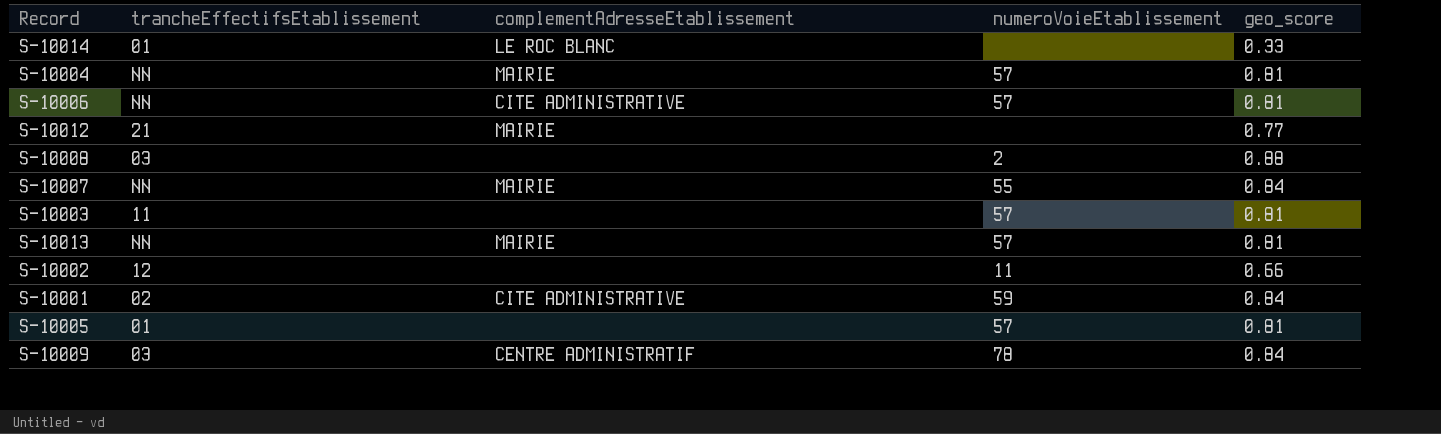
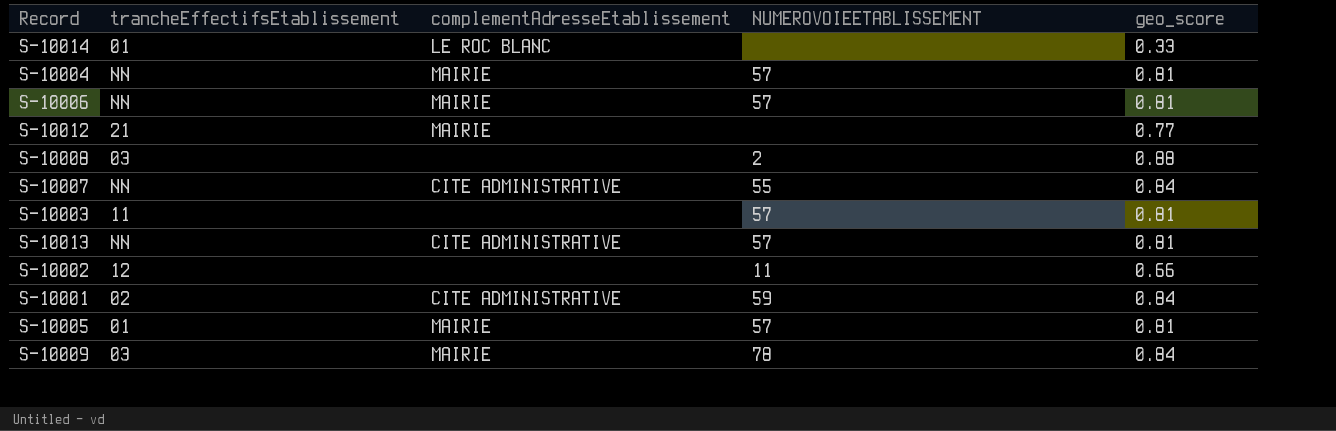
column name: numeroVoieEtablissement -> NUMEROVOIEETABLISSEMENT
S-10006 | complementAdresseEtablissement: CITE ADMINISTRATIVE -> MAIRIE
S-10007 | complementAdresseEtablissement: MAIRIE -> CITE ADMINISTRATIVE
S-10013 | complementAdresseEtablissement: MAIRIE -> CITE ADMINISTRATIVE
S-10005 | complementAdresseEtablissement: none -> MAIRIE
S-10009 | complementAdresseEtablissement: CENTRE ADMINISTRATIF -> MAIRIE

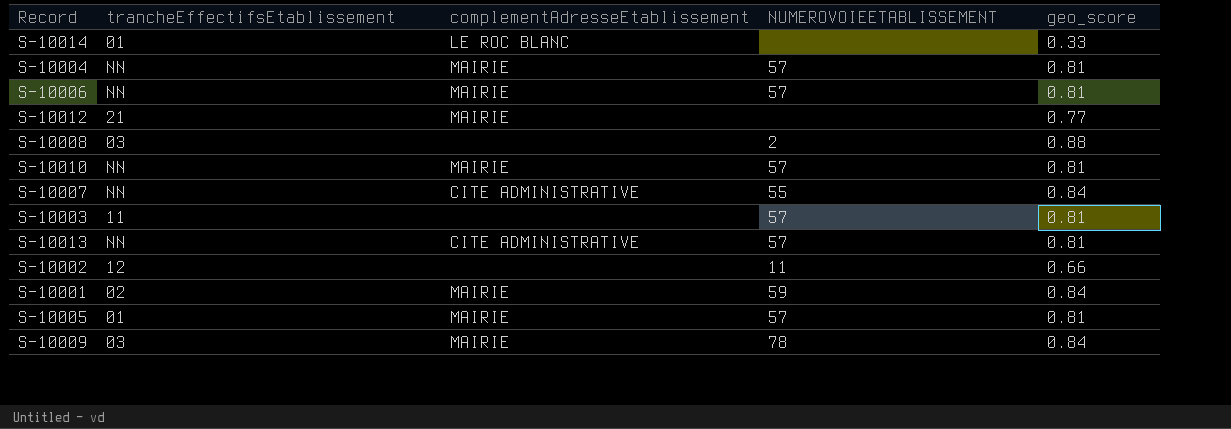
row S-10010: none -> NN | MAIRIE | 57 | 0.81
S-10001 | complementAdresseEtablissement: CITE ADMINISTRATIVE -> MAIRIE

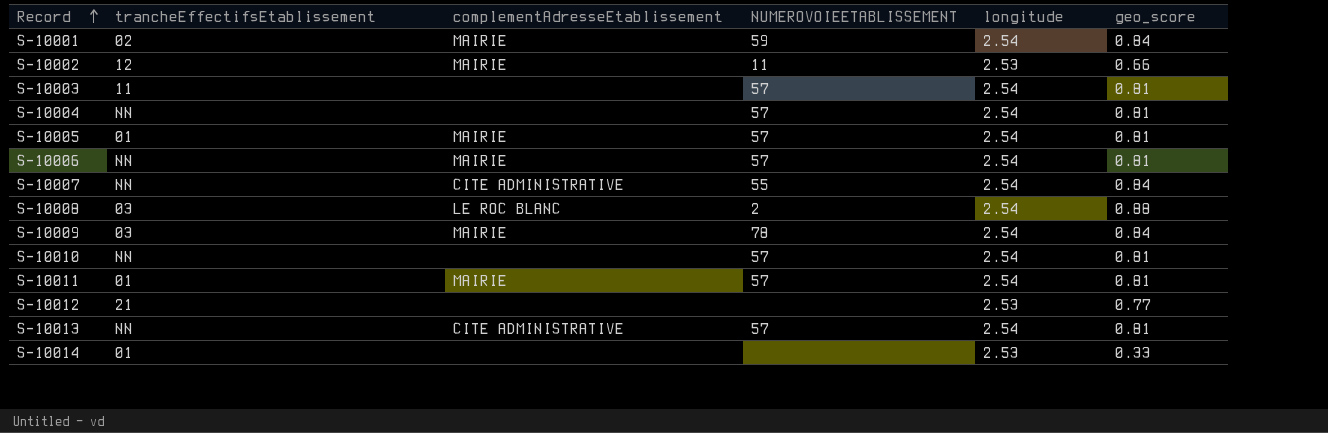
row order: none -> Record ascending
column longitude | position: none -> 5
S-10002 | complementAdresseEtablissement: none -> MAIRIE
S-10004 | complementAdresseEtablissement: MAIRIE -> none
S-10008 | complementAdresseEtablissement: none -> LE ROC BLANC
S-10010 | complementAdresseEtablissement: MAIRIE -> none
row S-10011: none -> 01 | MAIRIE | 57 | 2.54 | 0.81
S-10012 | complementAdresseEtablissement: MAIRIE -> none
S-10014 | complementAdresseEtablissement: LE ROC BLANC -> none

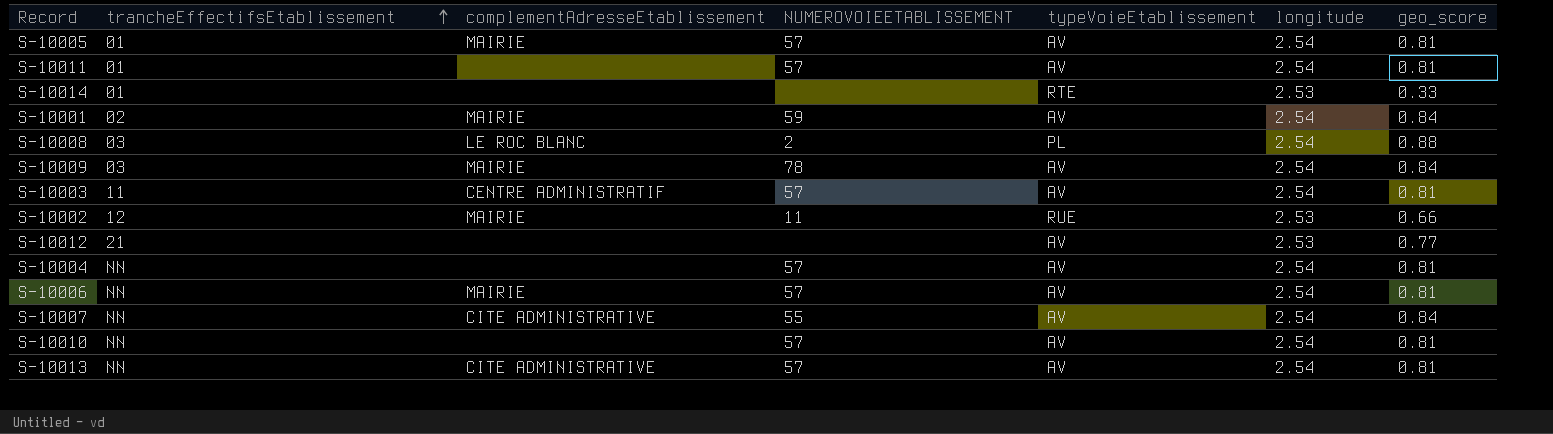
row order: Record ascending -> trancheEffectifsEtablissement ascending
column typeVoieEtablissement | position: none -> 5
S-10011 | complementAdresseEtablissement: MAIRIE -> none
S-10003 | complementAdresseEtablissement: none -> CENTRE ADMINISTRATIF

